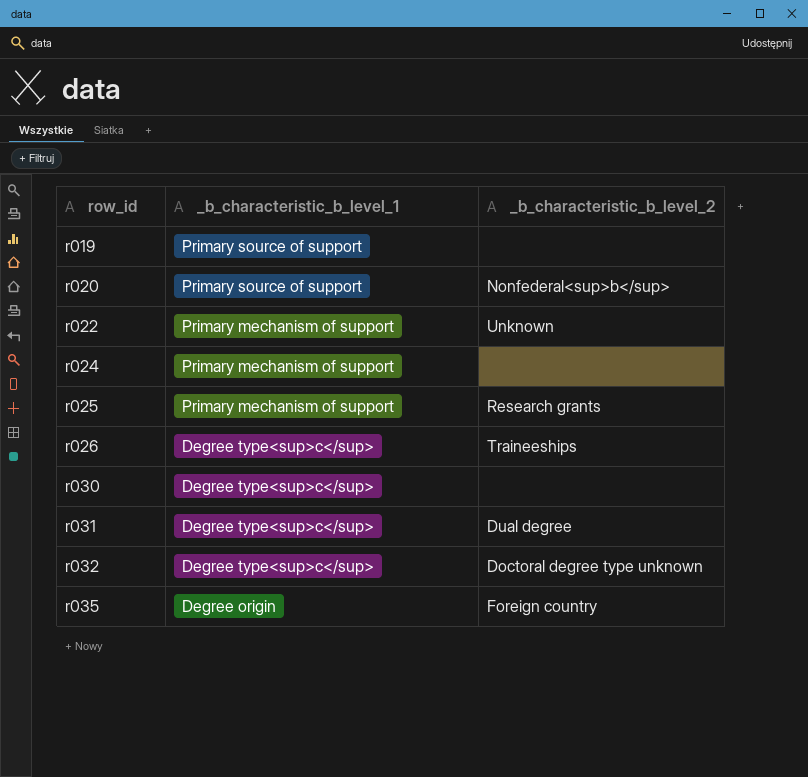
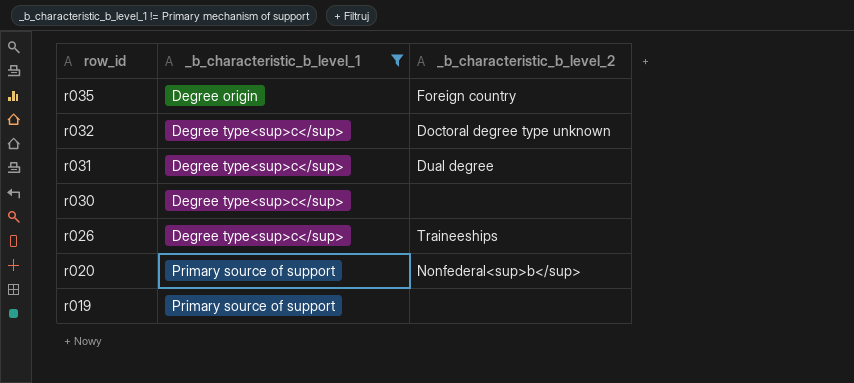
filter: none -> _b_characteristic_b_level_1 != Primary mechanism of support
row order: row_id ascending -> row_id descending

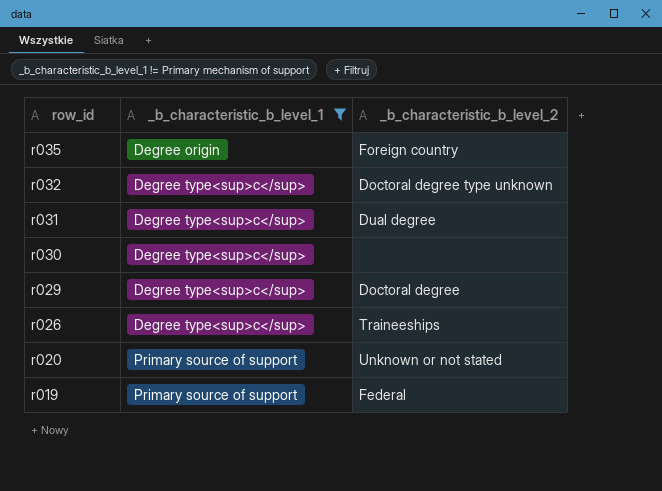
row r029: none -> Degree type<sup>c</sup> | Doctoral degree
r020 | _b_characteristic_b_level_2: Nonfederal<sup>b</sup> -> Unknown or not stated
r019 | _b_characteristic_b_level_2: none -> Federal

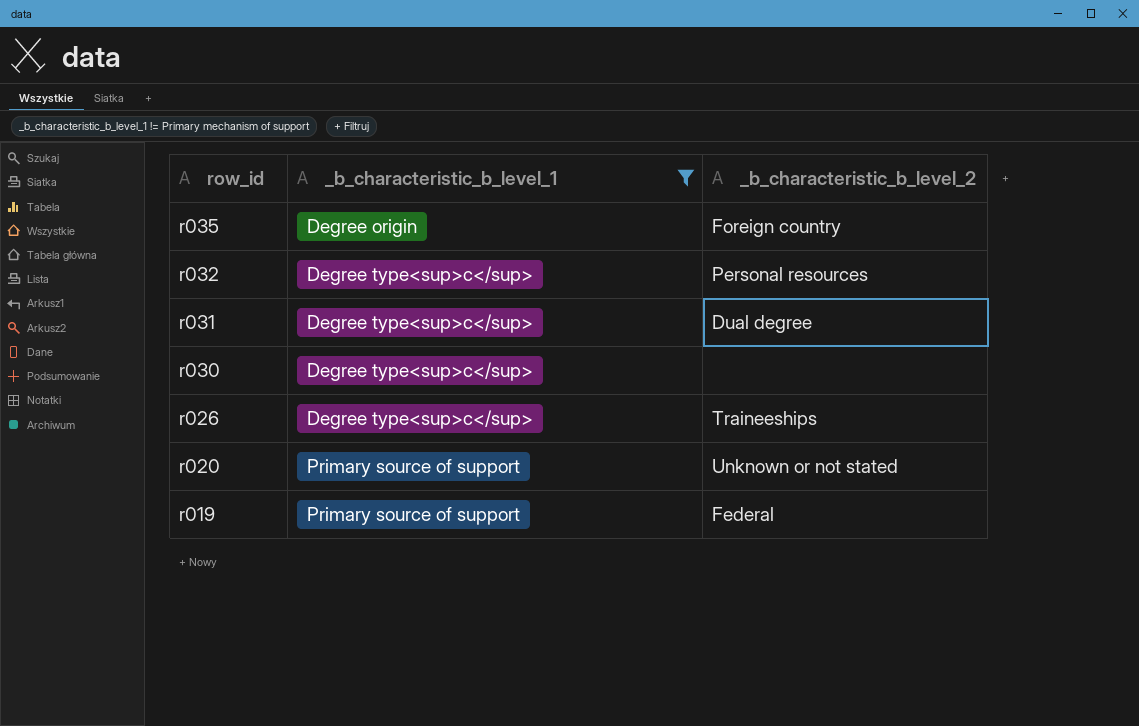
row r029: Degree type<sup>c</sup> | Doctoral degree -> none
r032 | _b_characteristic_b_level_2: Doctoral degree type unknown -> Personal resources

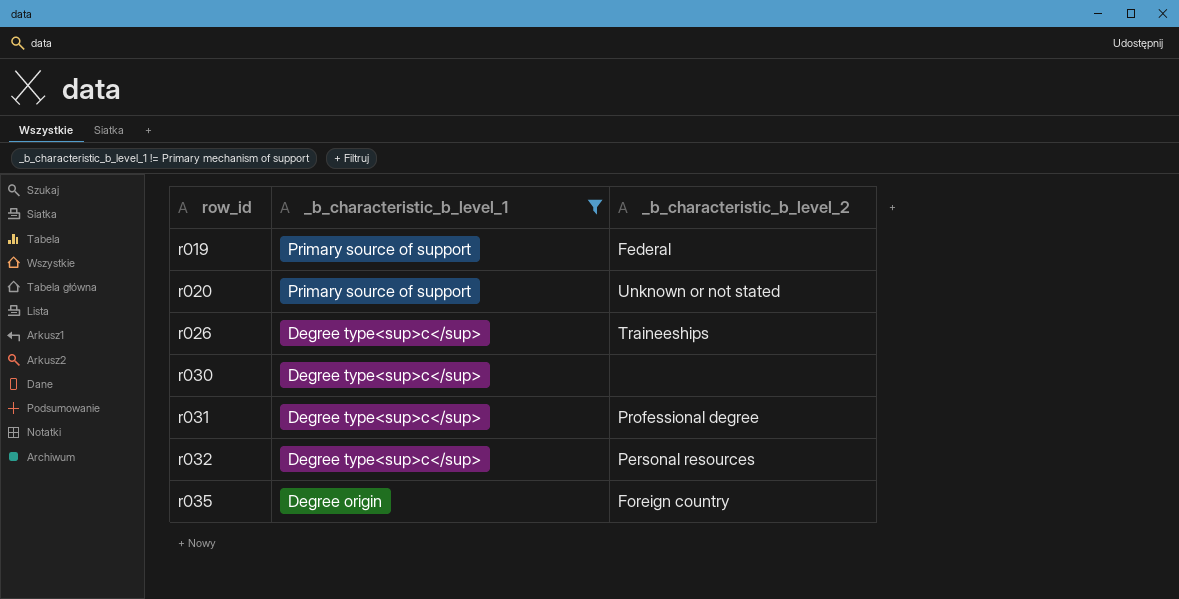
row order: row_id descending -> row_id ascending
r031 | _b_characteristic_b_level_2: Dual degree -> Professional degree

